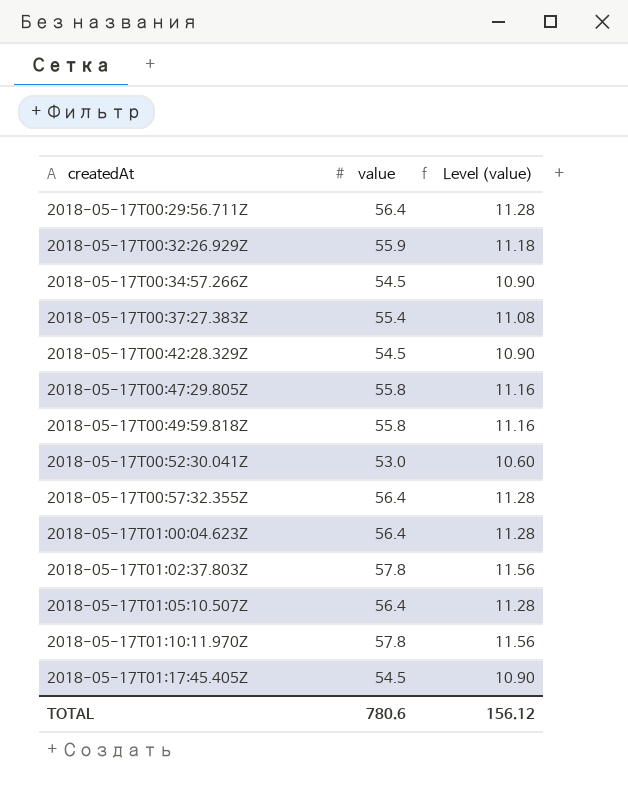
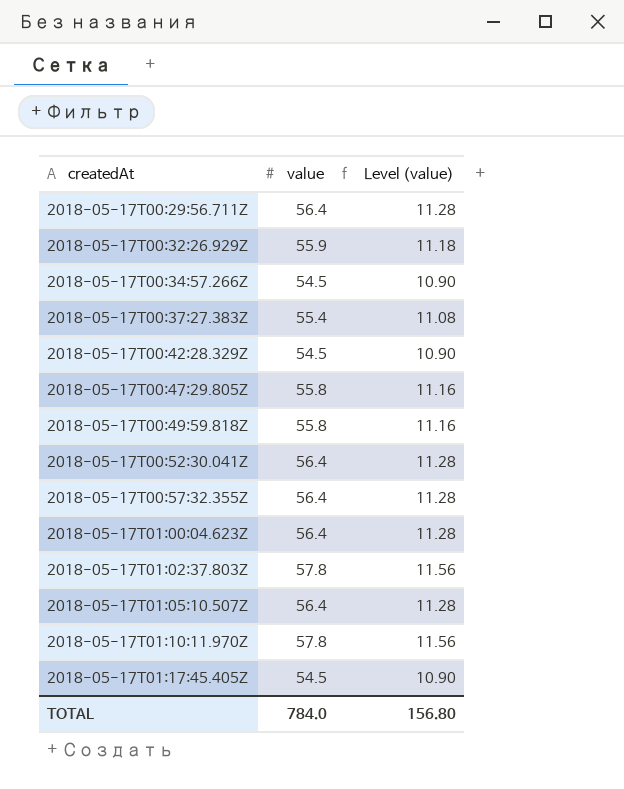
2018-05-17T00:52:30.041Z | value: 53.0 -> 56.4
2018-05-17T00:52:30.041Z | Level (value): 10.60 -> 11.28
TOTAL | value: 780.6 -> 784.0
TOTAL | Level (value): 156.12 -> 156.80

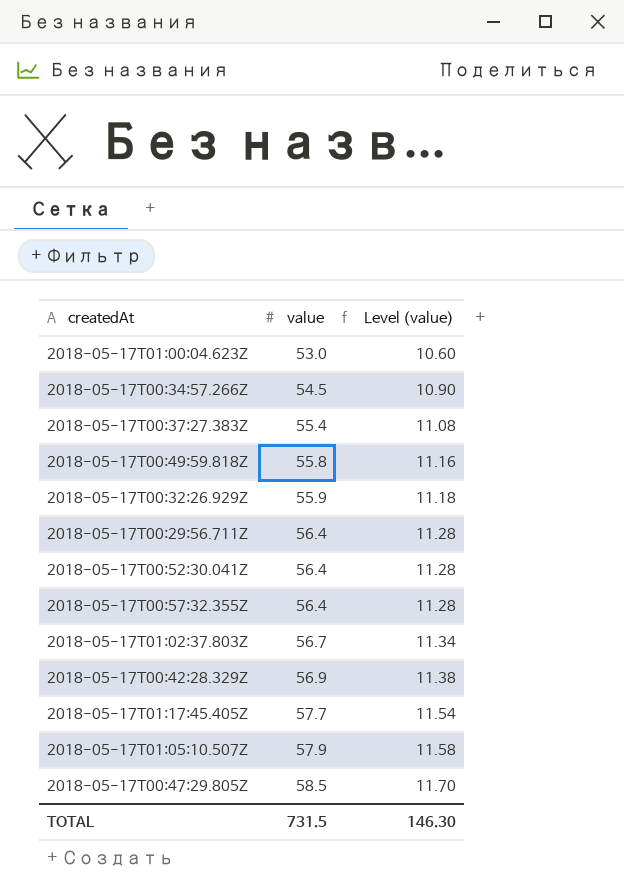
row order: createdAt ascending -> value ascending
row 2018-05-17T01:10:11.970Z: 57.8 | 11.56 -> none
2018-05-17T01:00:04.623Z | value: 56.4 -> 53.0
2018-05-17T01:00:04.623Z | Level (value): 11.28 -> 10.60
2018-05-17T01:02:37.803Z | value: 57.8 -> 56.7
2018-05-17T01:02:37.803Z | Level (value): 11.56 -> 11.34
2018-05-17T00:42:28.329Z | value: 54.5 -> 56.9
2018-05-17T00:42:28.329Z | Level (value): 10.90 -> 11.38
2018-05-17T01:17:45.405Z | value: 54.5 -> 57.7
2018-05-17T01:17:45.405Z | Level (value): 10.90 -> 11.54
2018-05-17T01:05:10.507Z | value: 56.4 -> 57.9
2018-05-17T01:05:10.507Z | Level (value): 11.28 -> 11.58
2018-05-17T00:47:29.805Z | value: 55.8 -> 58.5
2018-05-17T00:47:29.805Z | Level (value): 11.16 -> 11.70
TOTAL | value: 784.0 -> 731.5
TOTAL | Level (value): 156.80 -> 146.30

